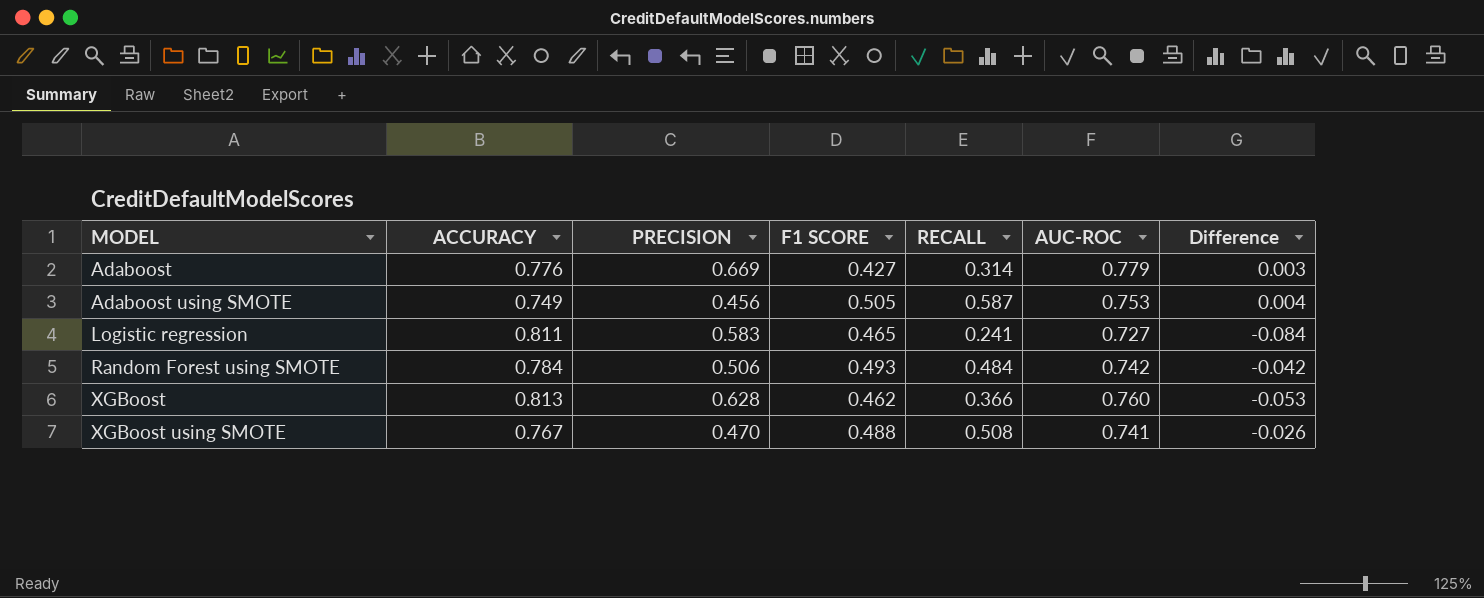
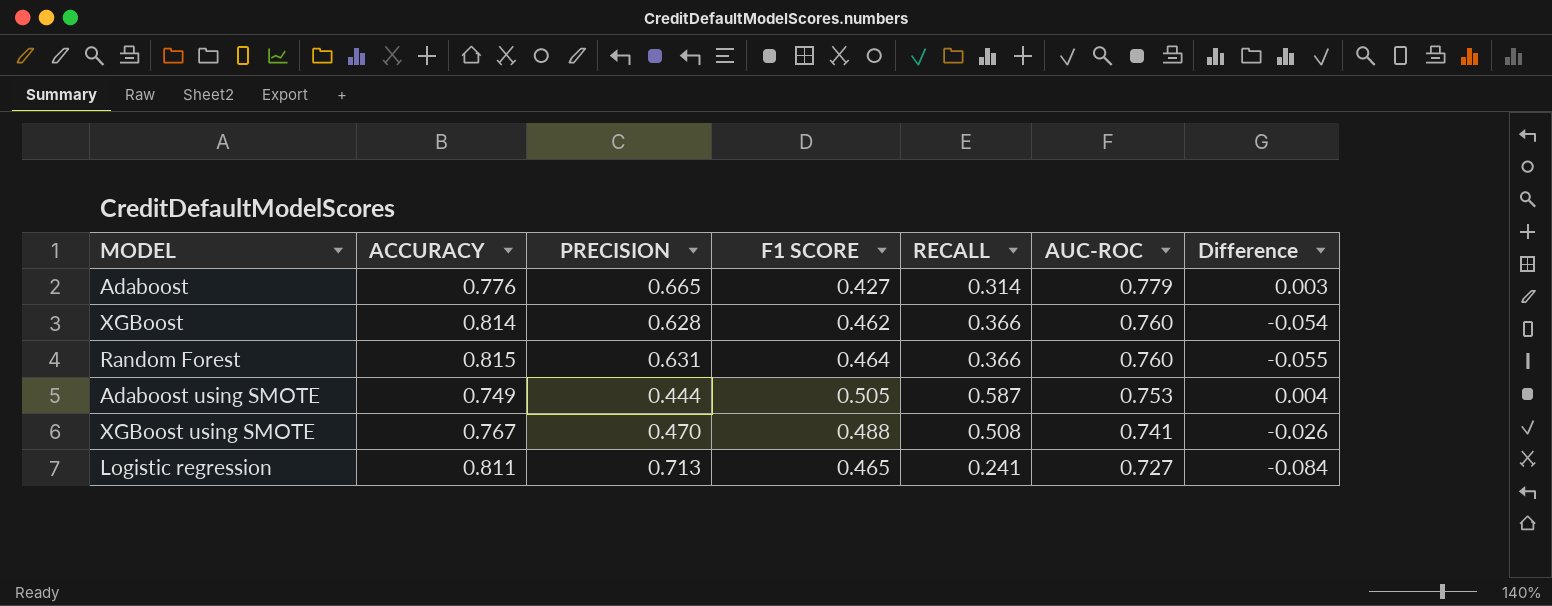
row order: MODEL ascending -> AUC-ROC descending
row Random Forest using SMOTE: 0.784 | 0.506 | 0.493 | 0.484 | 0.742 | -0.042 -> none
Adaboost | PRECISION: 0.669 -> 0.665
XGBoost | ACCURACY: 0.813 -> 0.814
XGBoost | Difference: -0.053 -> -0.054
row Random Forest: none -> 0.815 | 0.631 | 0.464 | 0.366 | 0.760 | -0.055
Adaboost using SMOTE | PRECISION: 0.456 -> 0.444
Logistic regression | PRECISION: 0.583 -> 0.713

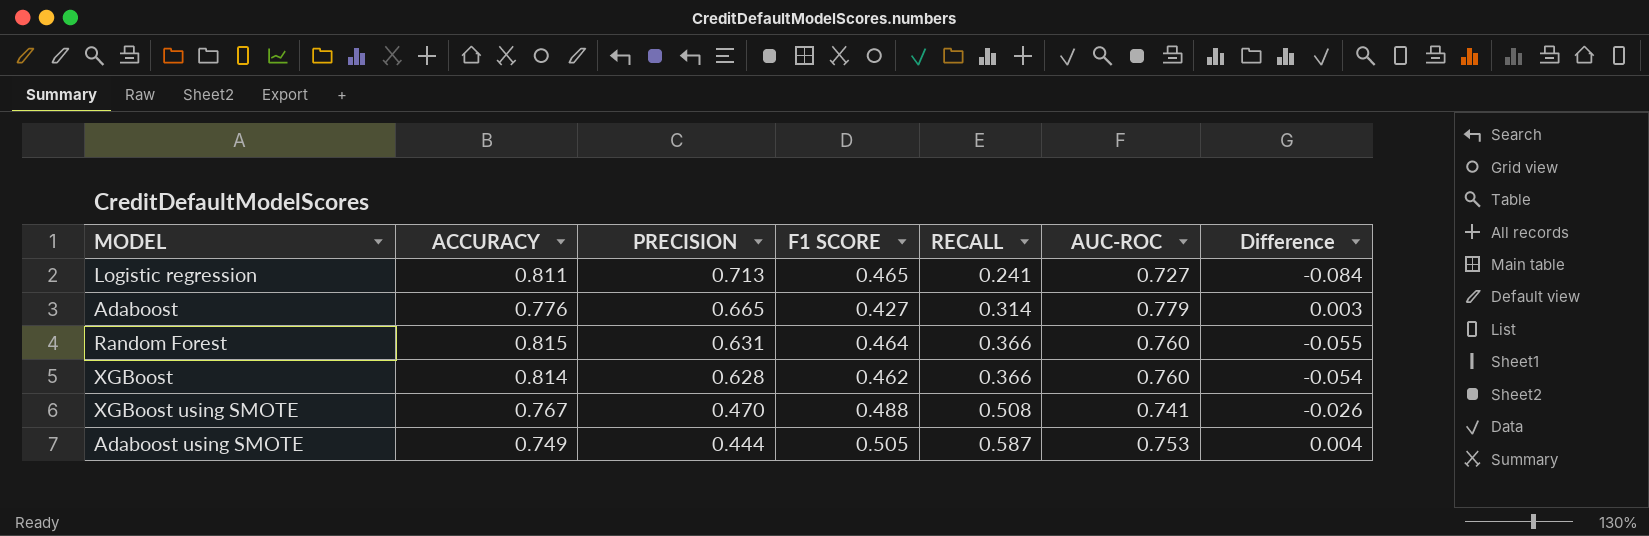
row order: AUC-ROC descending -> PRECISION descending

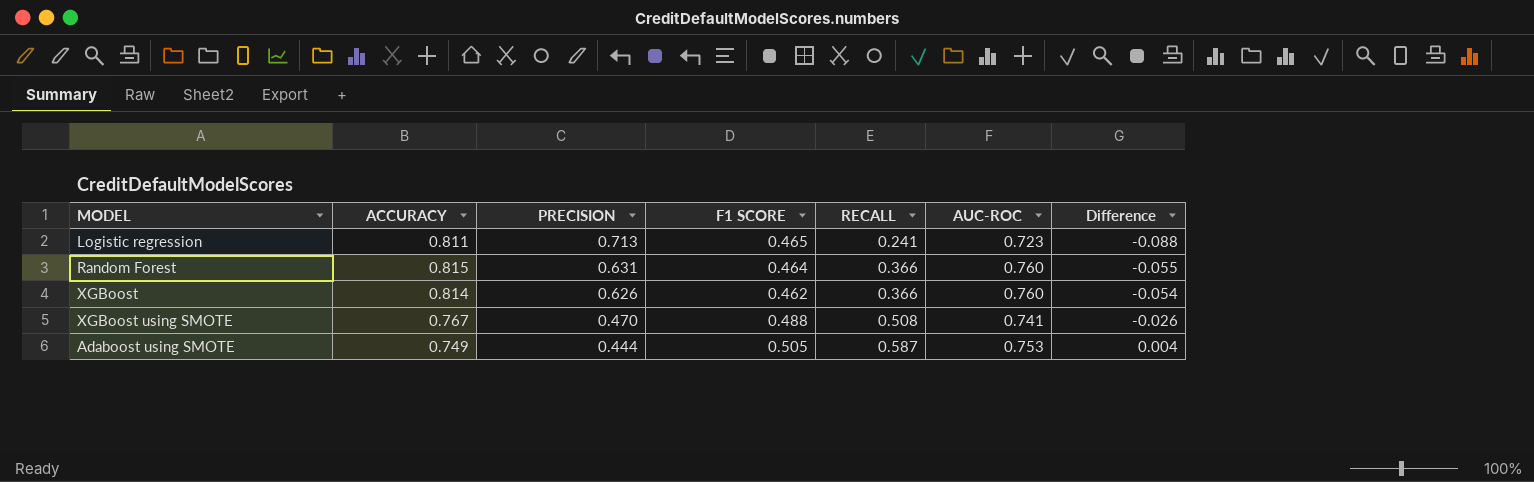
row Adaboost: 0.776 | 0.665 | 0.427 | 0.314 | 0.779 | 0.003 -> none
Logistic regression | AUC-ROC: 0.727 -> 0.723
Logistic regression | Difference: -0.084 -> -0.088
XGBoost | PRECISION: 0.628 -> 0.626

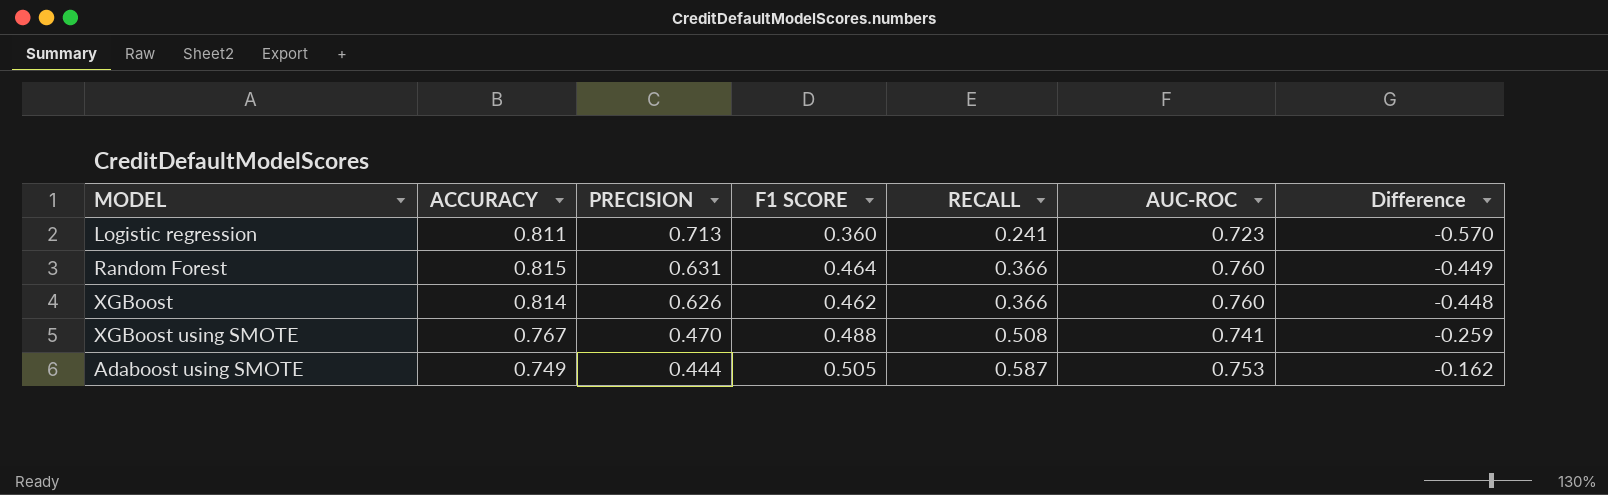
column Difference | formula: [AUC-ROC] - [ACCURACY] -> [RECALL] - [ACCURACY]
Logistic regression | F1 SCORE: 0.465 -> 0.360

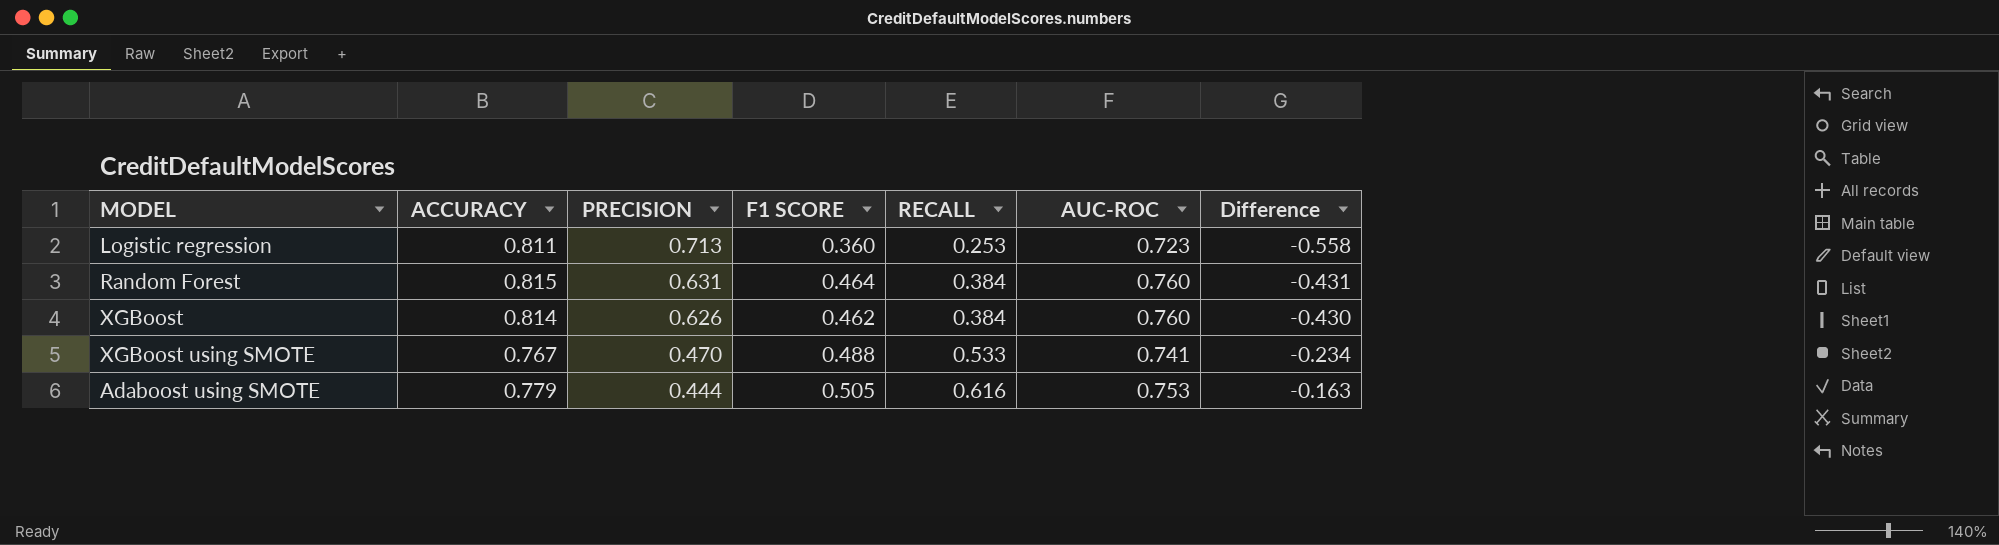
Logistic regression | RECALL: 0.241 -> 0.253
Logistic regression | Difference: -0.570 -> -0.558
Random Forest | RECALL: 0.366 -> 0.384
Random Forest | Difference: -0.449 -> -0.431
XGBoost | RECALL: 0.366 -> 0.384
XGBoost | Difference: -0.448 -> -0.430
XGBoost using SMOTE | RECALL: 0.508 -> 0.533
XGBoost using SMOTE | Difference: -0.259 -> -0.234
Adaboost using SMOTE | ACCURACY: 0.749 -> 0.779
Adaboost using SMOTE | RECALL: 0.587 -> 0.616
Adaboost using SMOTE | Difference: -0.162 -> -0.163

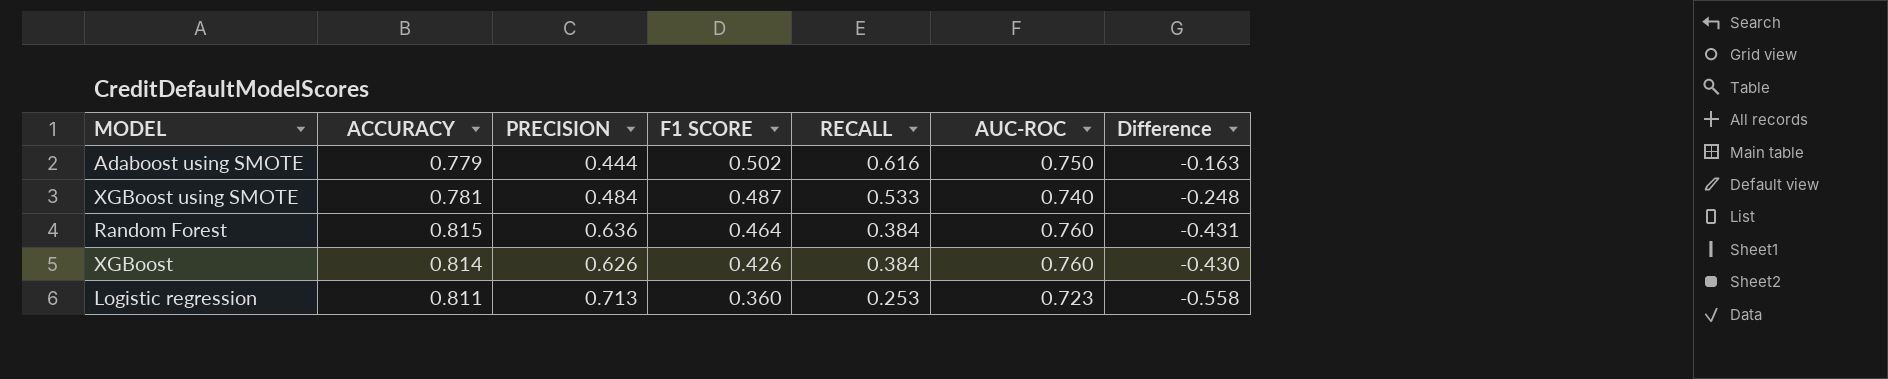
row order: PRECISION descending -> F1 SCORE descending
Adaboost using SMOTE | F1 SCORE: 0.505 -> 0.502
Adaboost using SMOTE | AUC-ROC: 0.753 -> 0.750
XGBoost using SMOTE | ACCURACY: 0.767 -> 0.781
XGBoost using SMOTE | PRECISION: 0.470 -> 0.484
XGBoost using SMOTE | F1 SCORE: 0.488 -> 0.487
XGBoost using SMOTE | AUC-ROC: 0.741 -> 0.740
XGBoost using SMOTE | Difference: -0.234 -> -0.248
Random Forest | PRECISION: 0.631 -> 0.636
XGBoost | F1 SCORE: 0.462 -> 0.426

